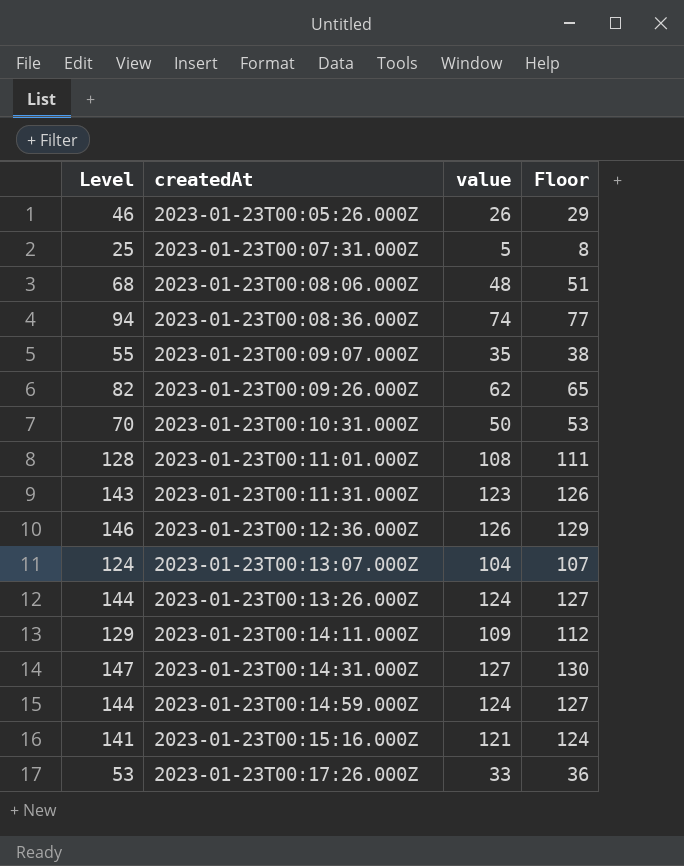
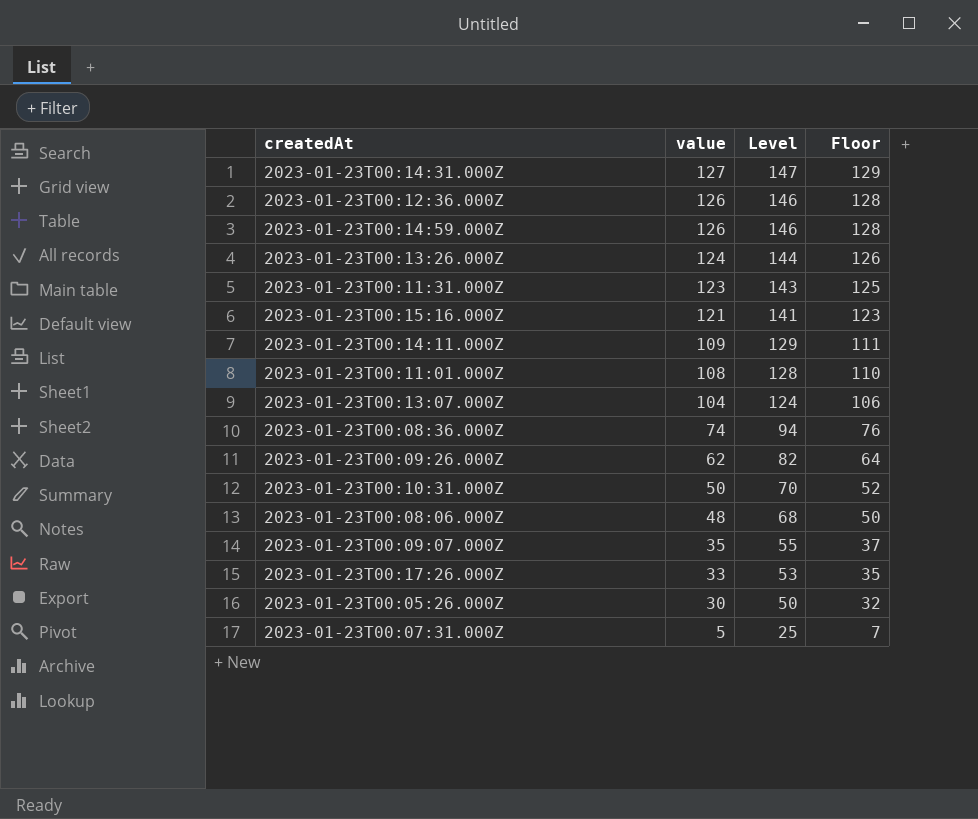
row order: createdAt ascending -> value descending
column Level | position: 1 -> 3
column Floor | formula: [value] + 3 -> [value] + 2
2023-01-23T00:14:59.000Z | value: 124 -> 126
2023-01-23T00:14:59.000Z | Level: 144 -> 146
2023-01-23T00:05:26.000Z | value: 26 -> 30
2023-01-23T00:05:26.000Z | Level: 46 -> 50

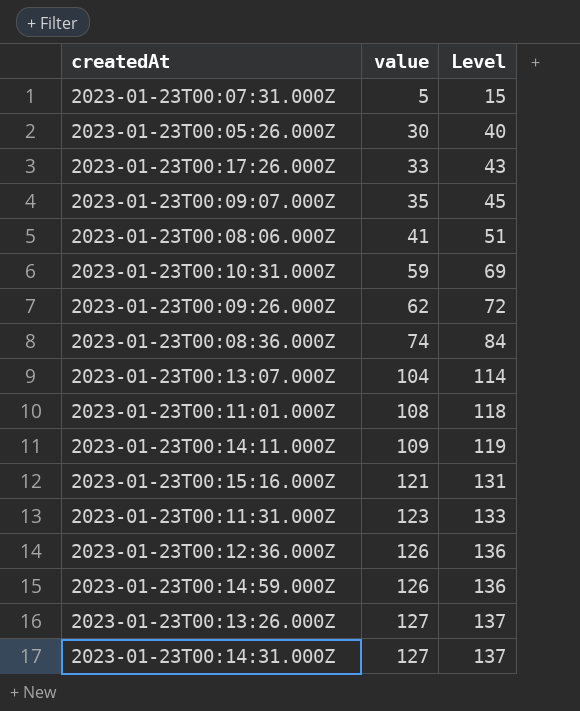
row order: value descending -> value ascending
column Floor | formula: [value] + 2 -> none
column Level | formula: [value] + 20 -> [value] + 10
2023-01-23T00:08:06.000Z | value: 48 -> 41
2023-01-23T00:10:31.000Z | value: 50 -> 59
2023-01-23T00:13:26.000Z | value: 124 -> 127

